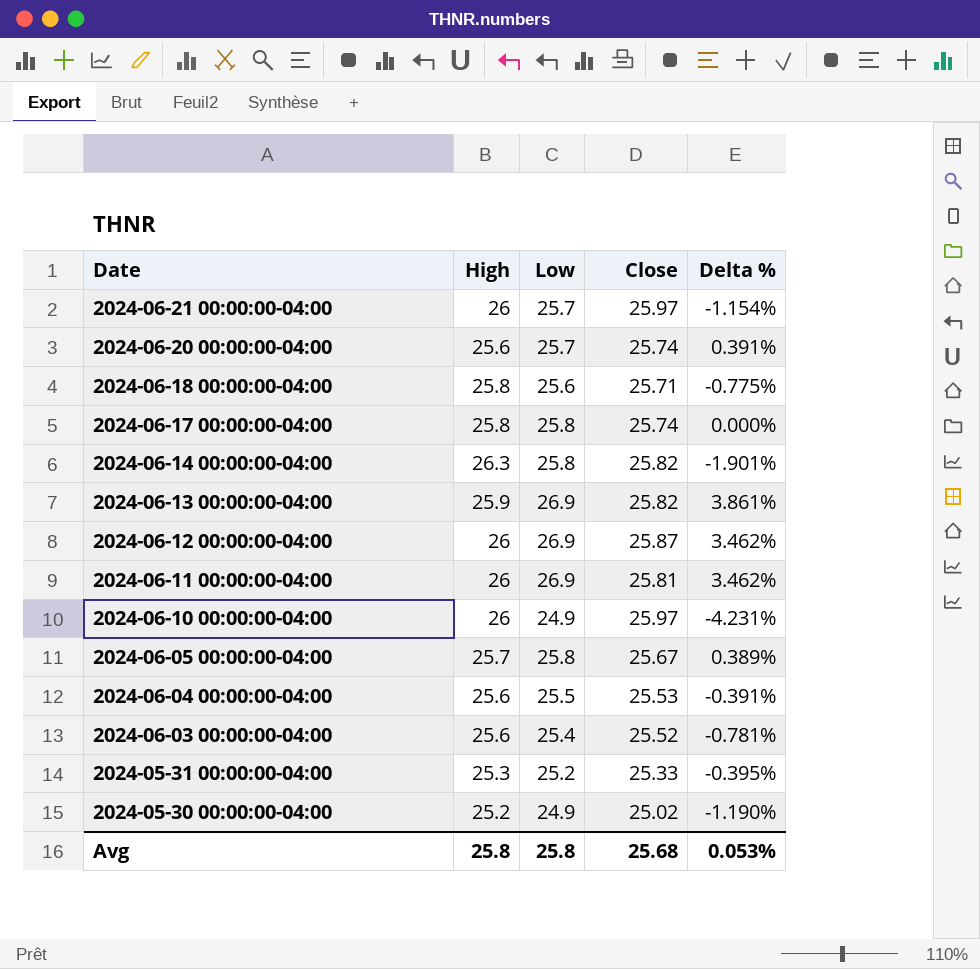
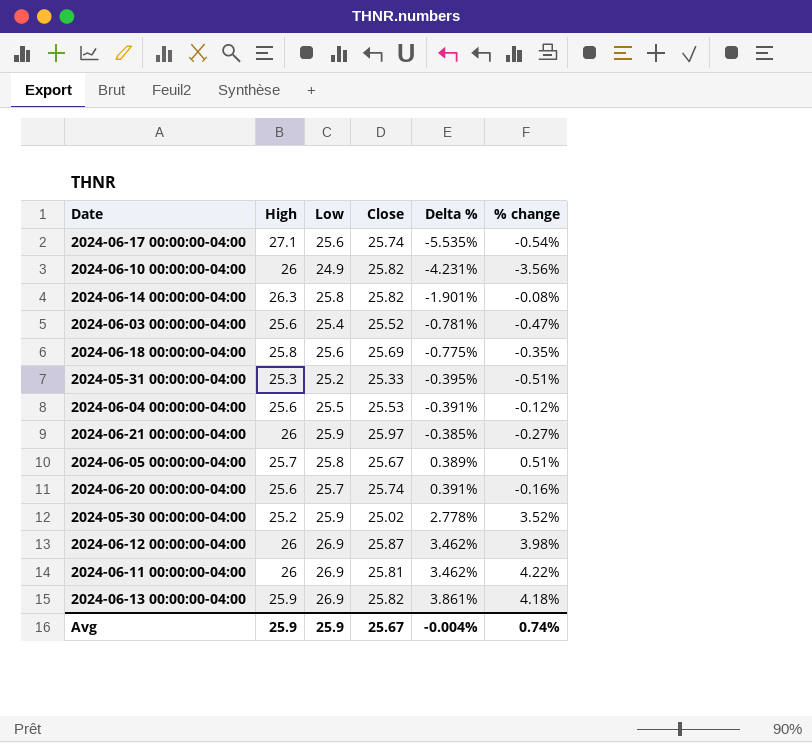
row order: Date descending -> Delta % ascending
column % change | formula: none -> ([Low] - [Close]) / [Close]
2024-06-17 00:00:00-04:00 | High: 25.8 -> 27.1
2024-06-17 00:00:00-04:00 | Low: 25.8 -> 25.6
2024-06-17 00:00:00-04:00 | Delta %: 0.000% -> -5.535%
2024-06-10 00:00:00-04:00 | Close: 25.97 -> 25.82
2024-06-18 00:00:00-04:00 | Close: 25.71 -> 25.69
2024-06-21 00:00:00-04:00 | Low: 25.7 -> 25.9
2024-06-21 00:00:00-04:00 | Delta %: -1.154% -> -0.385%
2024-05-30 00:00:00-04:00 | Low: 24.9 -> 25.9
2024-05-30 00:00:00-04:00 | Delta %: -1.190% -> 2.778%
Avg | High: 25.8 -> 25.9
Avg | Low: 25.8 -> 25.9
Avg | Close: 25.68 -> 25.67
Avg | Delta %: 0.053% -> -0.004%

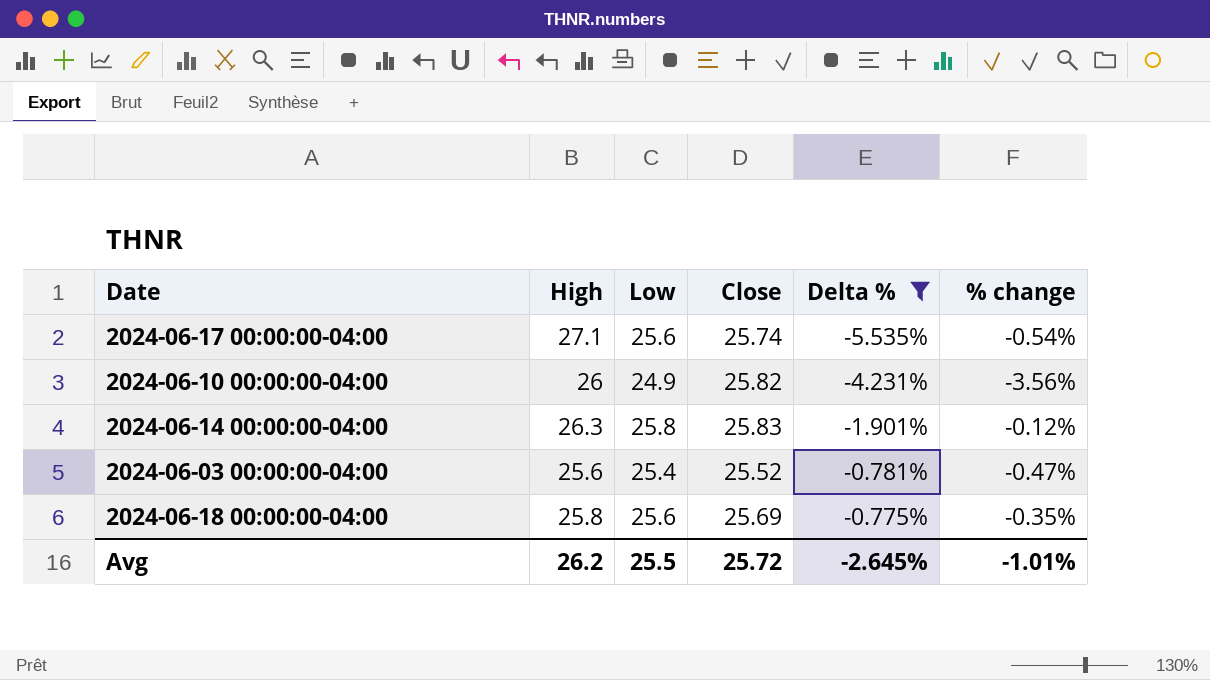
filter: none -> Delta % <= -0.775%
2024-06-14 00:00:00-04:00 | Close: 25.82 -> 25.83
2024-06-14 00:00:00-04:00 | % change: -0.08% -> -0.12%
Avg | High: 25.9 -> 26.2
Avg | Low: 25.9 -> 25.5
Avg | Close: 25.67 -> 25.72
Avg | Delta %: -0.004% -> -2.645%
Avg | % change: 0.74% -> -1.01%

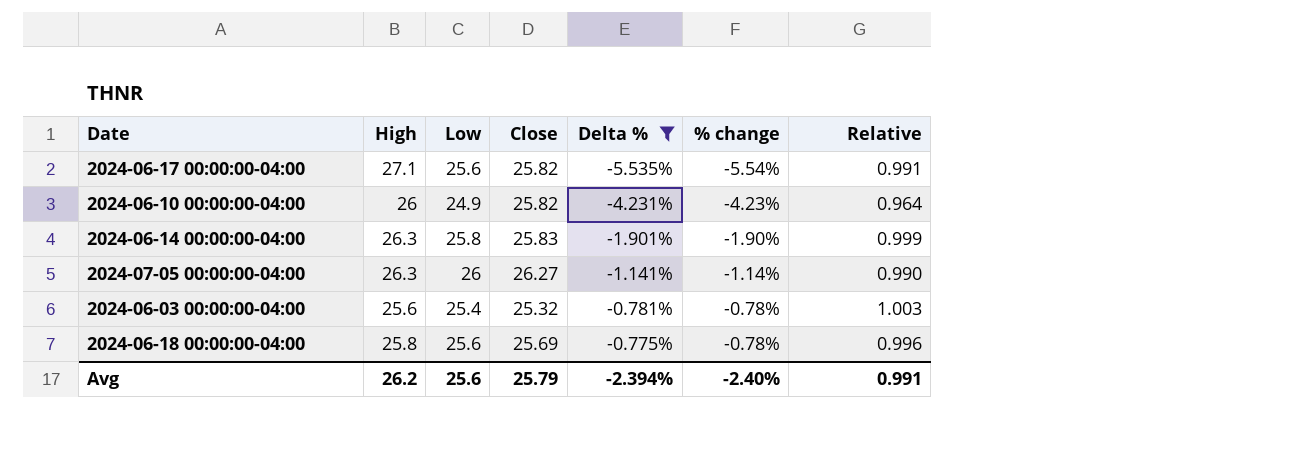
column % change | formula: ([Low] - [Close]) / [Close] -> ([Low] - [High]) / [High]
column Relative | formula: none -> [Low] / [Close]
2024-06-17 00:00:00-04:00 | Close: 25.74 -> 25.82
row 2024-07-05 00:00:00-04:00: none -> 26.3 | 26 | 26.27 | -1.141% | -1.14% | 0.990
2024-06-03 00:00:00-04:00 | Close: 25.52 -> 25.32
Avg | Low: 25.5 -> 25.6
Avg | Close: 25.72 -> 25.79
Avg | Delta %: -2.645% -> -2.394%
Avg | % change: -1.01% -> -2.40%

